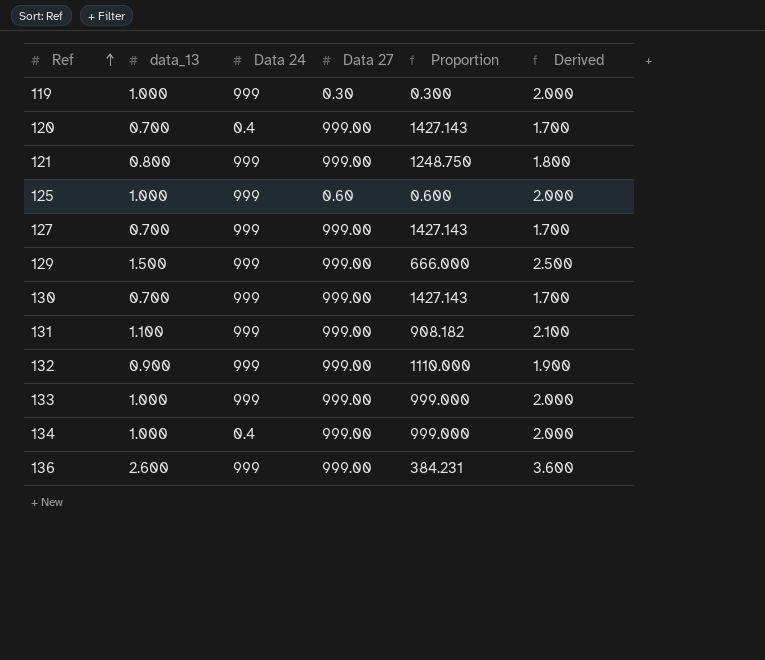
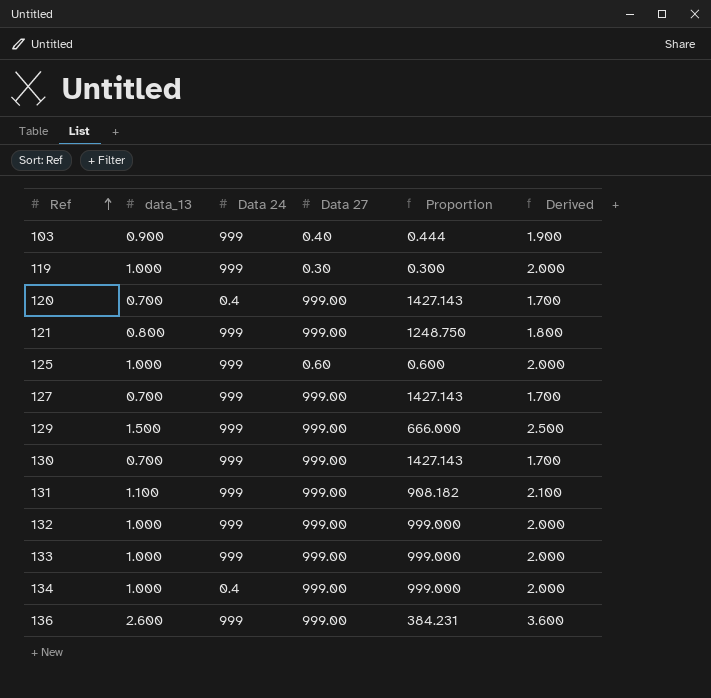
row 103: none -> 0.900 | 999 | 0.40 | 0.444 | 1.900
132 | data_13: 0.900 -> 1.000
132 | Proportion: 1110.000 -> 999.000
132 | Derived: 1.900 -> 2.000

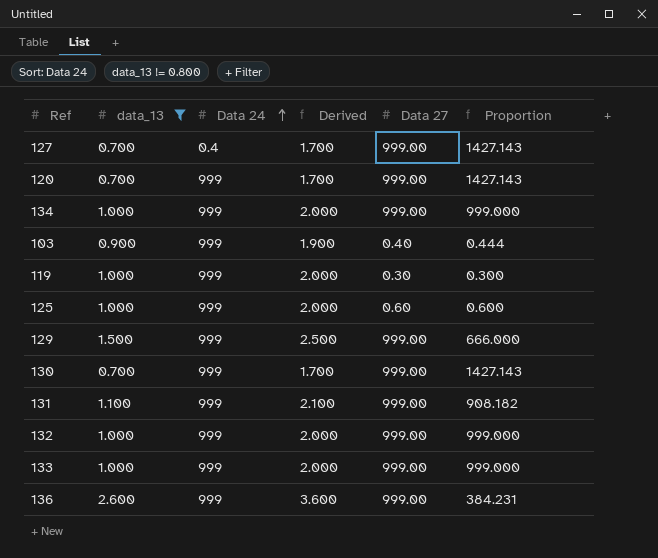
filter: none -> data_13 != 0.800
row order: Ref ascending -> Data 24 ascending
column Derived | position: 6 -> 4
127 | Data 24: 999 -> 0.4
120 | Data 24: 0.4 -> 999
134 | Data 24: 0.4 -> 999

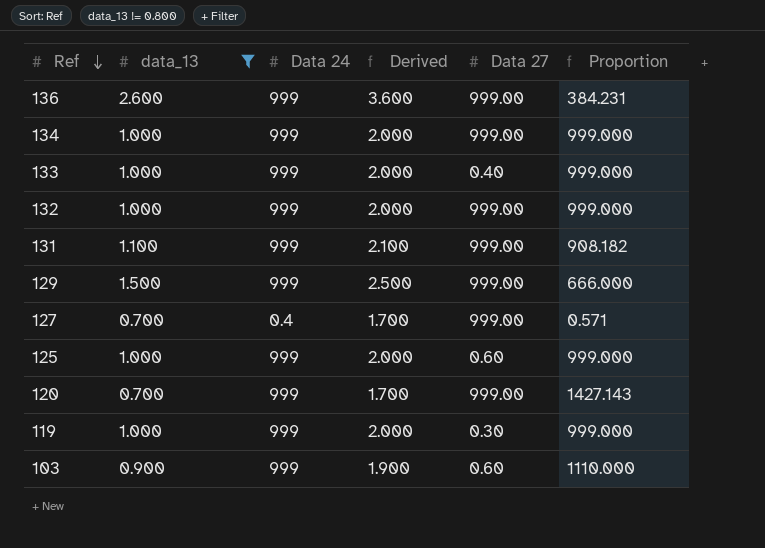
row order: Data 24 ascending -> Ref descending
column Proportion | formula: [Data 27] / [data_13] -> [Data 24] / [data_13]
row 130: 0.700 | 999 | 1.700 | 999.00 | 1427.143 -> none
133 | Data 27: 999.00 -> 0.40
103 | Data 27: 0.40 -> 0.60

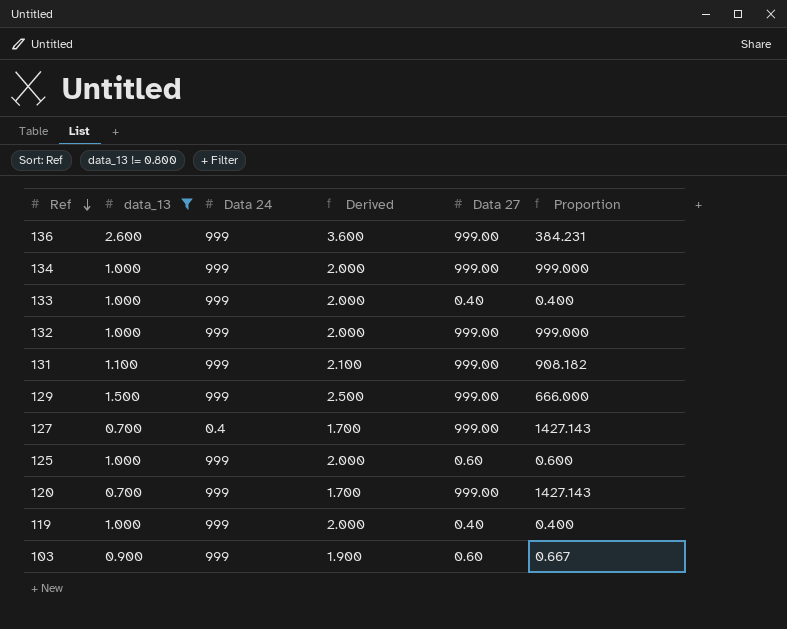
column Proportion | formula: [Data 24] / [data_13] -> [Data 27] / [data_13]
119 | Data 27: 0.30 -> 0.40

